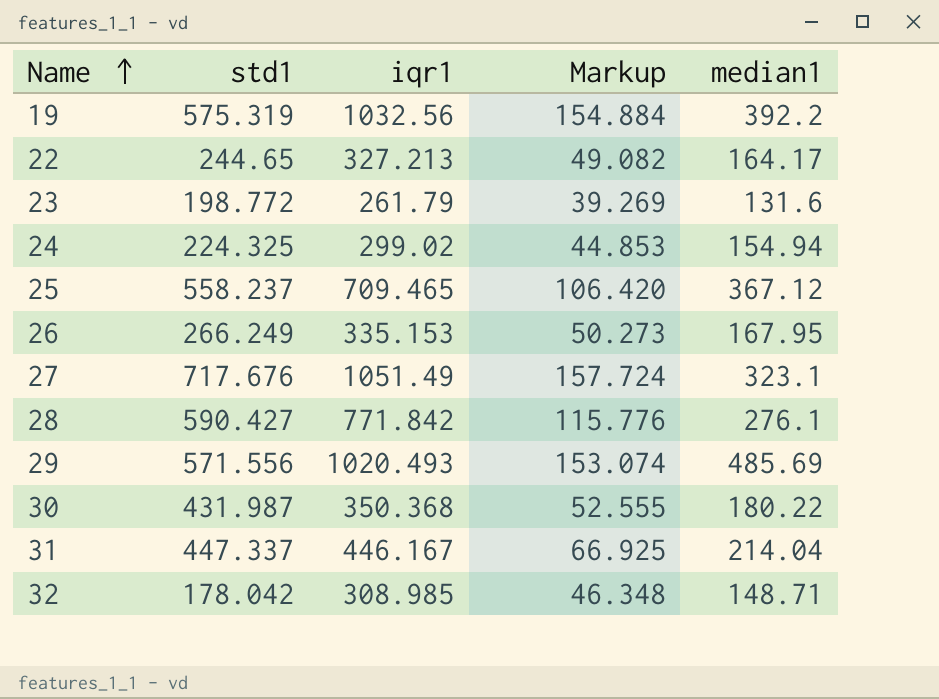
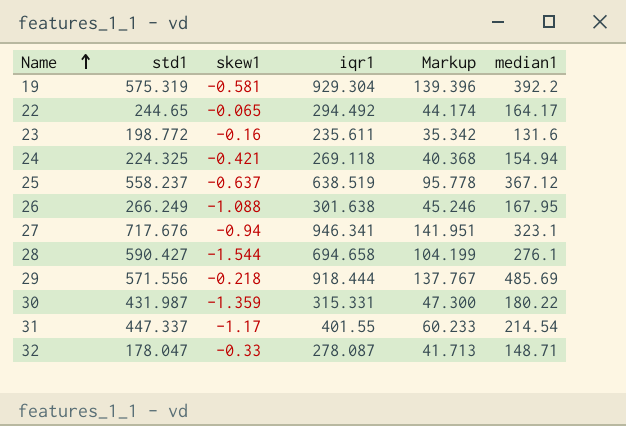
column skew1 | position: none -> 3
19 | iqr1: 1032.56 -> 929.304
19 | Markup: 154.884 -> 139.396
22 | iqr1: 327.213 -> 294.492
22 | Markup: 49.082 -> 44.174
23 | iqr1: 261.79 -> 235.611
23 | Markup: 39.269 -> 35.342
24 | iqr1: 299.02 -> 269.118
24 | Markup: 44.853 -> 40.368
25 | iqr1: 709.465 -> 638.519
25 | Markup: 106.420 -> 95.778
26 | iqr1: 335.153 -> 301.638
26 | Markup: 50.273 -> 45.246
27 | iqr1: 1051.49 -> 946.341
27 | Markup: 157.724 -> 141.951
28 | iqr1: 771.842 -> 694.658
28 | Markup: 115.776 -> 104.199
29 | iqr1: 1020.493 -> 918.444
29 | Markup: 153.074 -> 137.767
30 | iqr1: 350.368 -> 315.331
30 | Markup: 52.555 -> 47.300
31 | iqr1: 446.167 -> 401.55
31 | Markup: 66.925 -> 60.233
31 | median1: 214.04 -> 214.54
32 | std1: 178.042 -> 178.047
32 | iqr1: 308.985 -> 278.087
32 | Markup: 46.348 -> 41.713

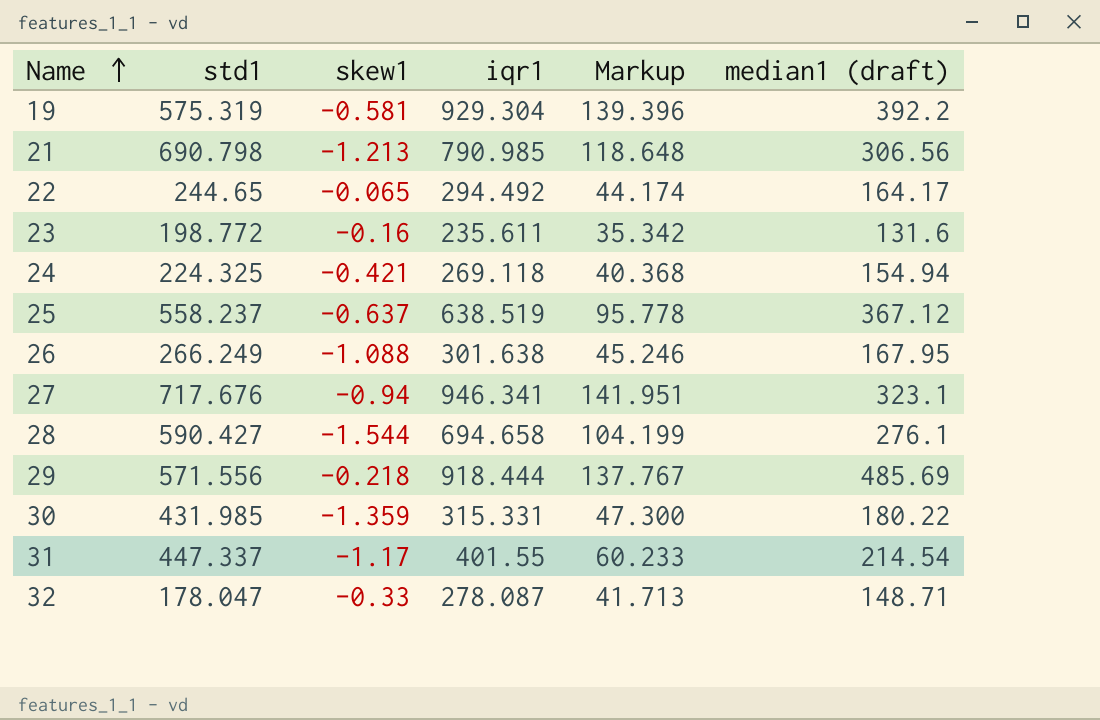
column name: median1 -> median1 (draft)
row 21: none -> 690.798 | -1.213 | 790.985 | 118.648 | 306.56
30 | std1: 431.987 -> 431.985

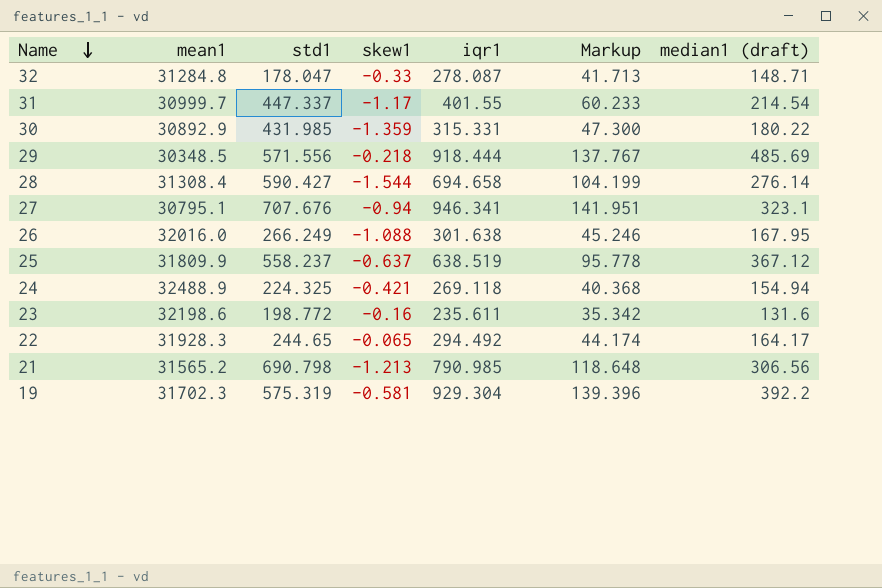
row order: Name ascending -> Name descending
column mean1 | position: none -> 2
28 | median1 (draft): 276.1 -> 276.14
27 | std1: 717.676 -> 707.676

